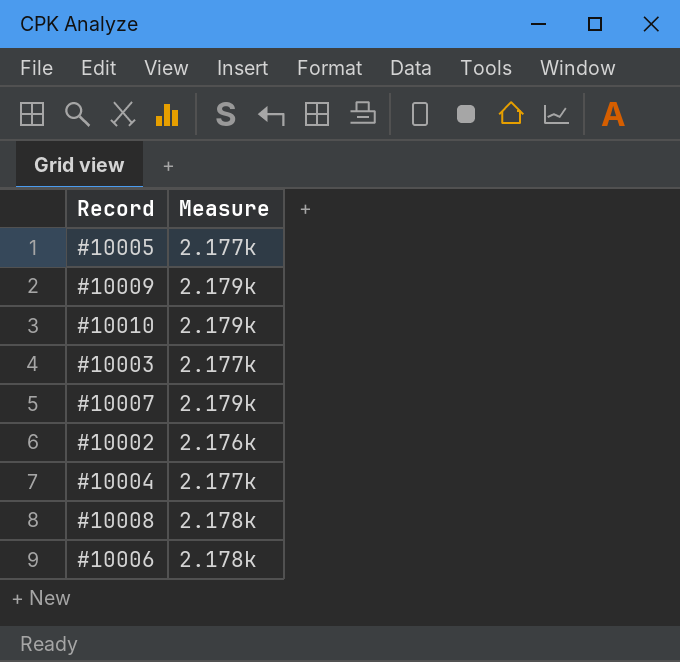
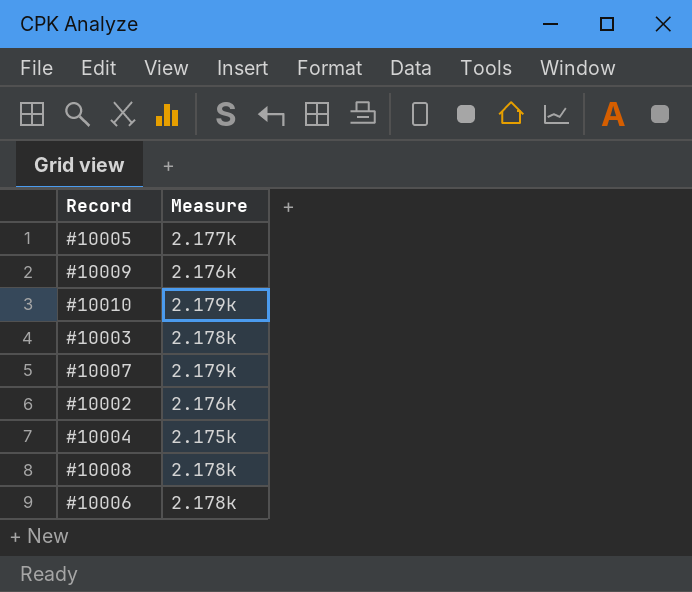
#10009 | Measure: 2.179k -> 2.176k
#10003 | Measure: 2.177k -> 2.178k
#10004 | Measure: 2.177k -> 2.175k

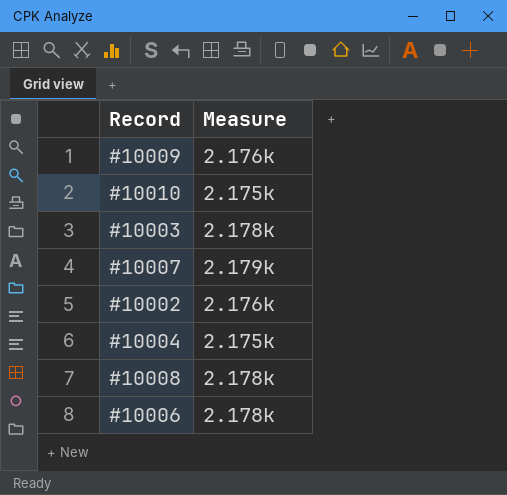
row #10005: 2.177k -> none
#10010 | Measure: 2.179k -> 2.175k

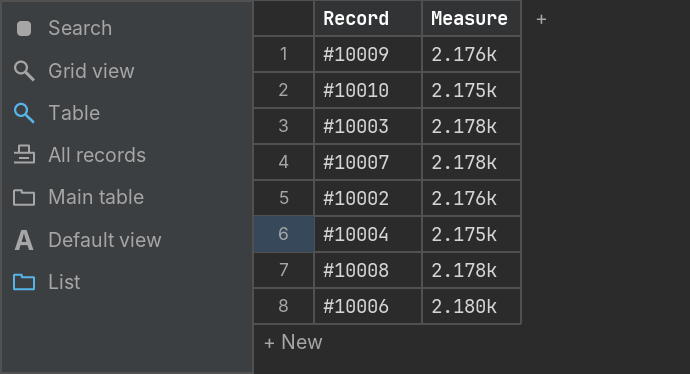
#10007 | Measure: 2.179k -> 2.178k
#10006 | Measure: 2.178k -> 2.180k

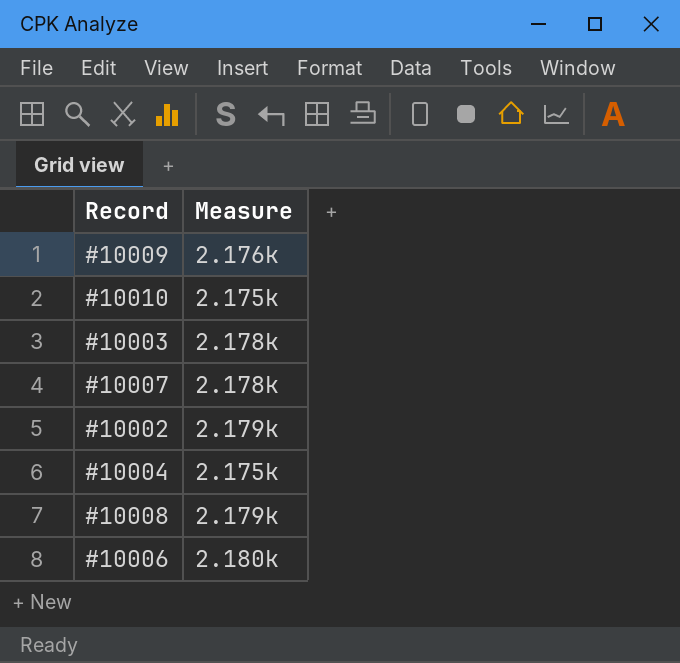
#10002 | Measure: 2.176k -> 2.179k
#10008 | Measure: 2.178k -> 2.179k

